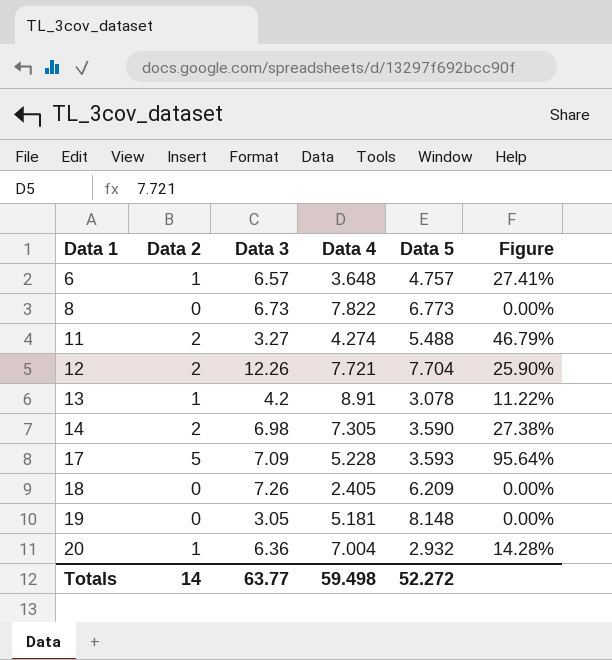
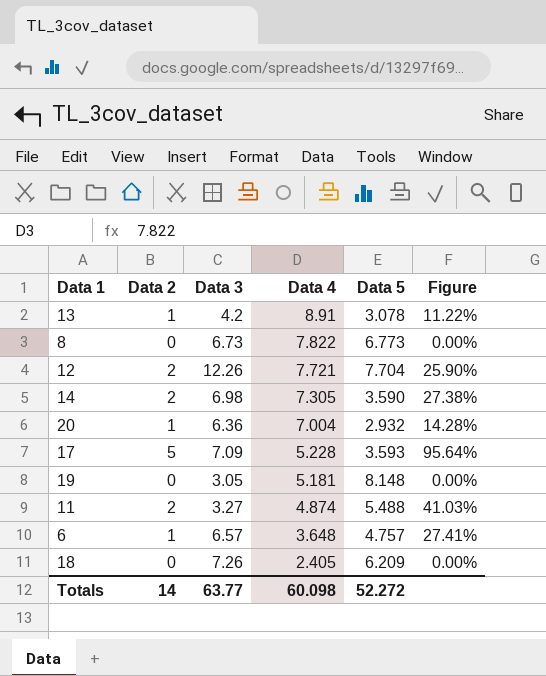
row order: Data 1 ascending -> Data 4 descending
11 | Data 4: 4.274 -> 4.874
11 | Figure: 46.79% -> 41.03%
Totals | Data 4: 59.498 -> 60.098

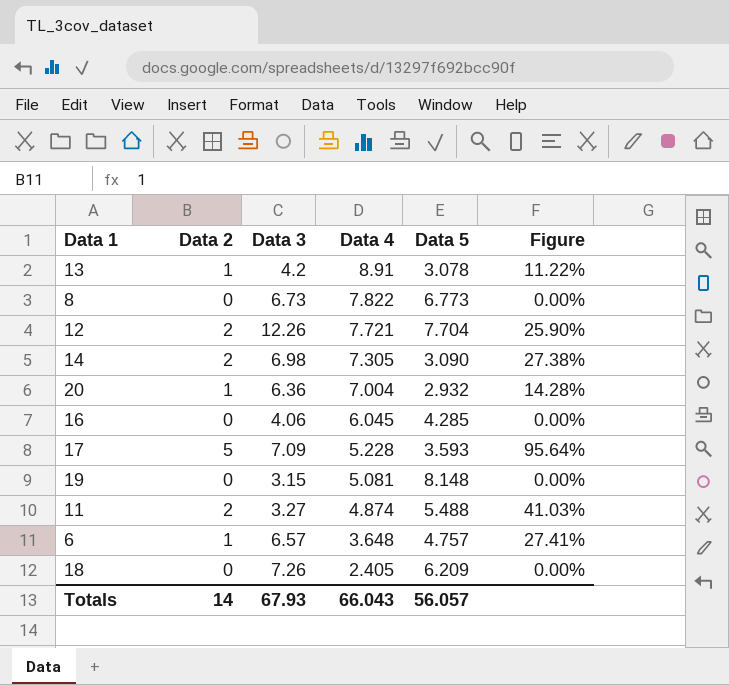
14 | Data 5: 3.590 -> 3.090
row 16: none -> 0 | 4.06 | 6.045 | 4.285 | 0.00%
19 | Data 3: 3.05 -> 3.15
19 | Data 4: 5.181 -> 5.081
Totals | Data 3: 63.77 -> 67.93
Totals | Data 4: 60.098 -> 66.043
Totals | Data 5: 52.272 -> 56.057

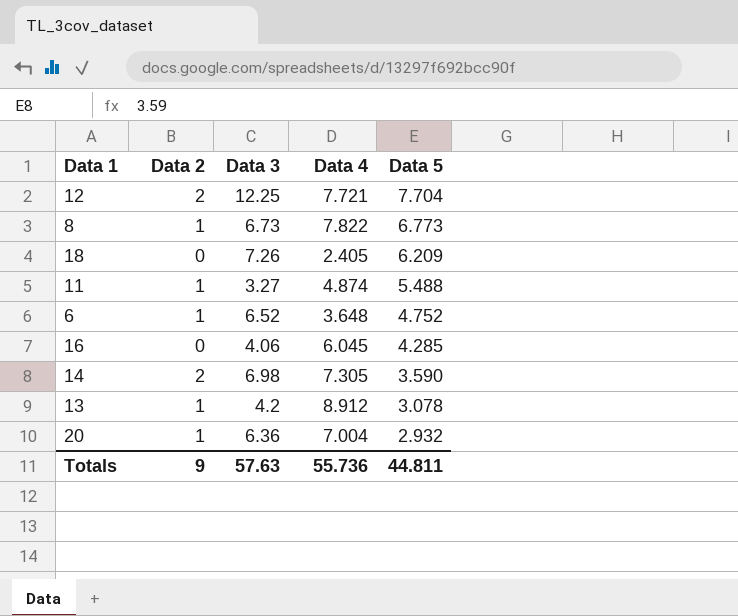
row order: Data 4 descending -> Data 5 descending
column Figure | formula: [Data 2] / [Data 4] -> none
row 17: 5 | 7.09 | 5.228 | 3.593 | 95.64% -> none
row 19: 0 | 3.15 | 5.081 | 8.148 | 0.00% -> none
12 | Data 3: 12.26 -> 12.25
8 | Data 2: 0 -> 1
11 | Data 2: 2 -> 1
6 | Data 3: 6.57 -> 6.52
6 | Data 5: 4.757 -> 4.752
14 | Data 5: 3.090 -> 3.590
13 | Data 4: 8.91 -> 8.912
Totals | Data 2: 14 -> 9
Totals | Data 3: 67.93 -> 57.63
Totals | Data 4: 66.043 -> 55.736
Totals | Data 5: 56.057 -> 44.811

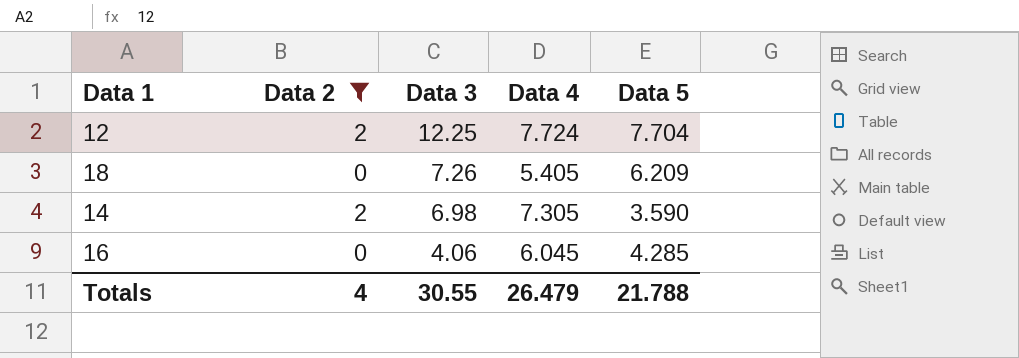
filter: none -> Data 2 != 1
row order: Data 5 descending -> Data 3 descending
12 | Data 4: 7.721 -> 7.724
18 | Data 4: 2.405 -> 5.405
Totals | Data 2: 9 -> 4
Totals | Data 3: 57.63 -> 30.55
Totals | Data 4: 55.736 -> 26.479
Totals | Data 5: 44.811 -> 21.788

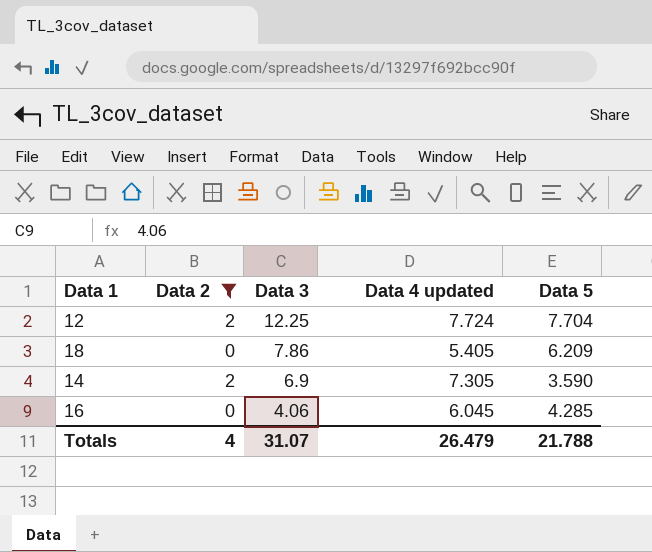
column name: Data 4 -> Data 4 updated
18 | Data 3: 7.26 -> 7.86
14 | Data 3: 6.98 -> 6.9
Totals | Data 3: 30.55 -> 31.07

